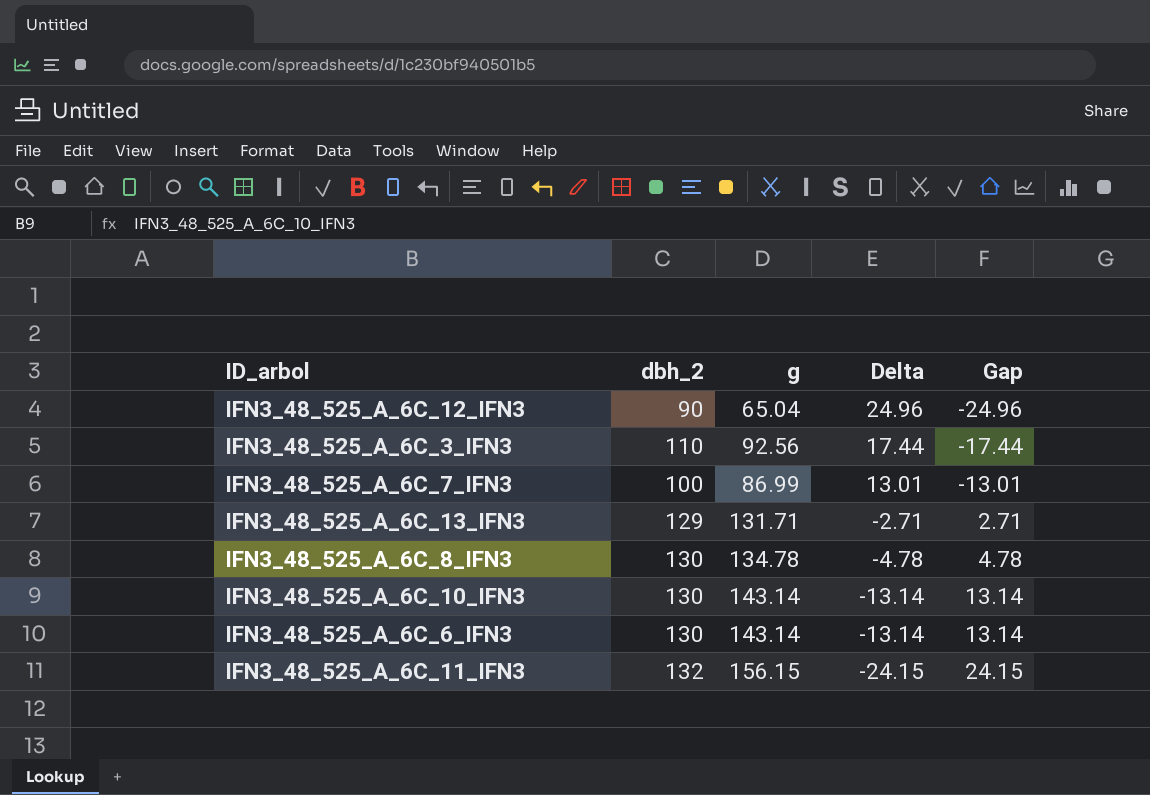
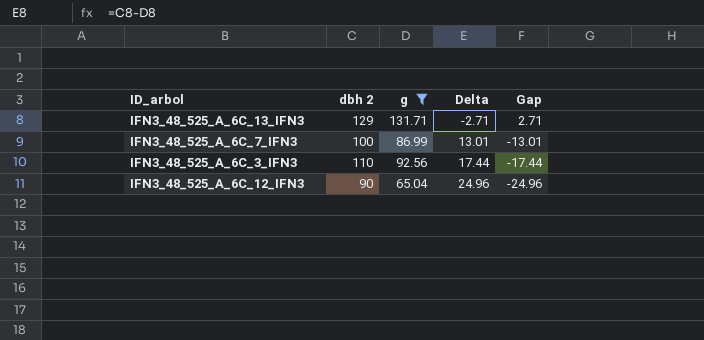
filter: none -> g <= 131.71
row order: Delta descending -> Delta ascending
column name: dbh_2 -> dbh 2

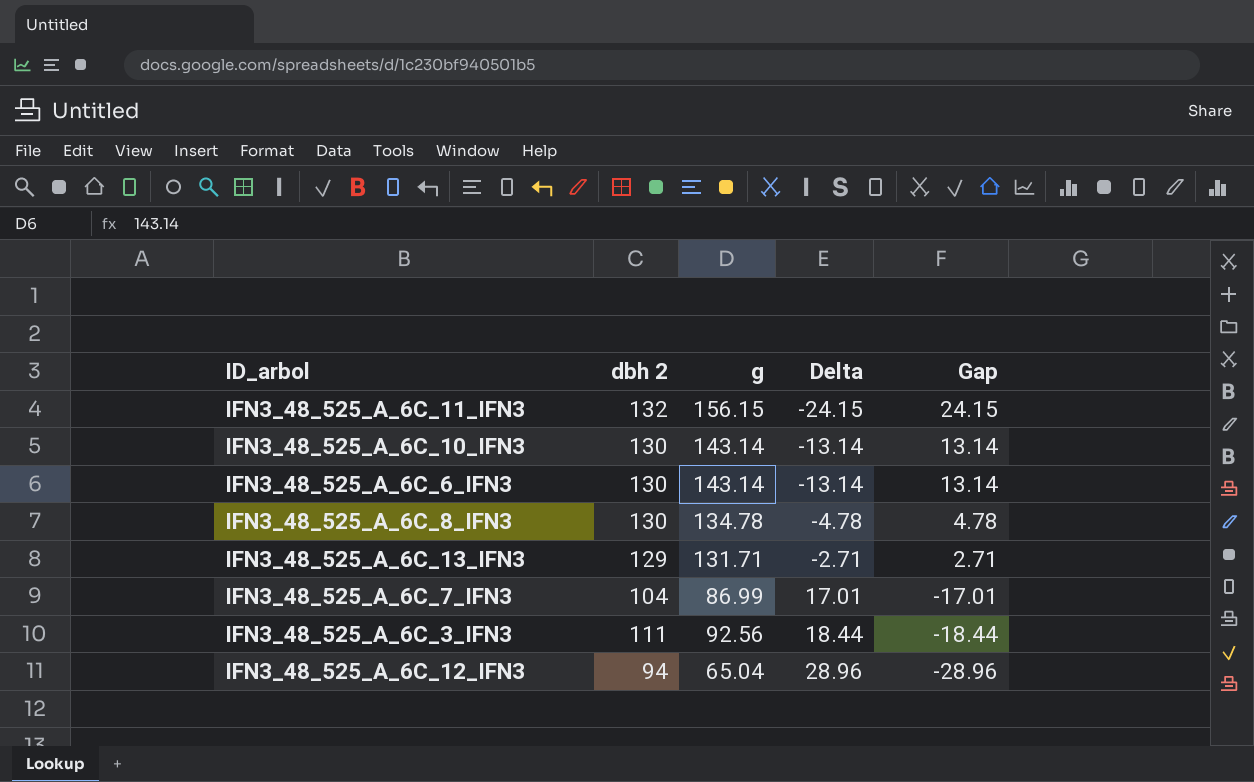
filter: g <= 131.71 -> none
IFN3_48_525_A_6C_7_IFN3 | dbh 2: 100 -> 104
IFN3_48_525_A_6C_7_IFN3 | Delta: 13.01 -> 17.01
IFN3_48_525_A_6C_7_IFN3 | Gap: -13.01 -> -17.01
IFN3_48_525_A_6C_3_IFN3 | dbh 2: 110 -> 111
IFN3_48_525_A_6C_3_IFN3 | Delta: 17.44 -> 18.44
IFN3_48_525_A_6C_3_IFN3 | Gap: -17.44 -> -18.44
IFN3_48_525_A_6C_12_IFN3 | dbh 2: 90 -> 94
IFN3_48_525_A_6C_12_IFN3 | Delta: 24.96 -> 28.96
IFN3_48_525_A_6C_12_IFN3 | Gap: -24.96 -> -28.96

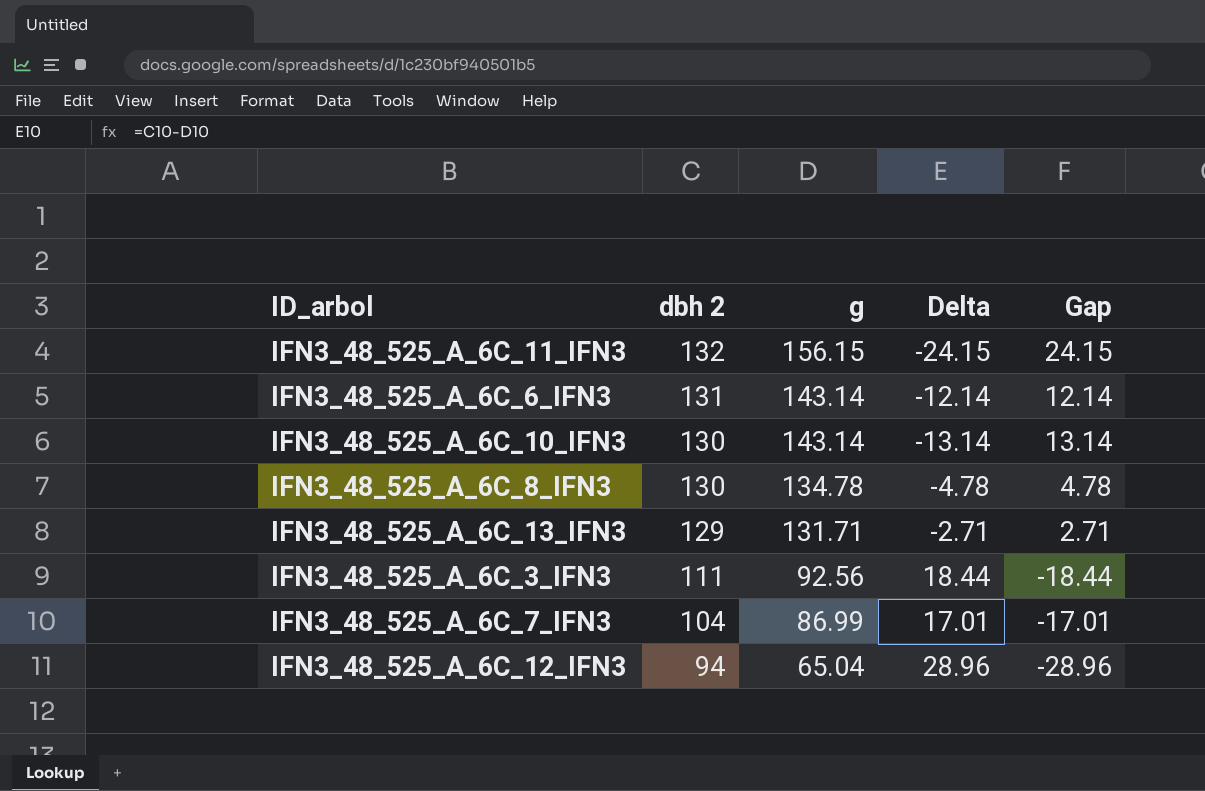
row order: Delta ascending -> dbh 2 descending
IFN3_48_525_A_6C_6_IFN3 | dbh 2: 130 -> 131
IFN3_48_525_A_6C_6_IFN3 | Delta: -13.14 -> -12.14
IFN3_48_525_A_6C_6_IFN3 | Gap: 13.14 -> 12.14

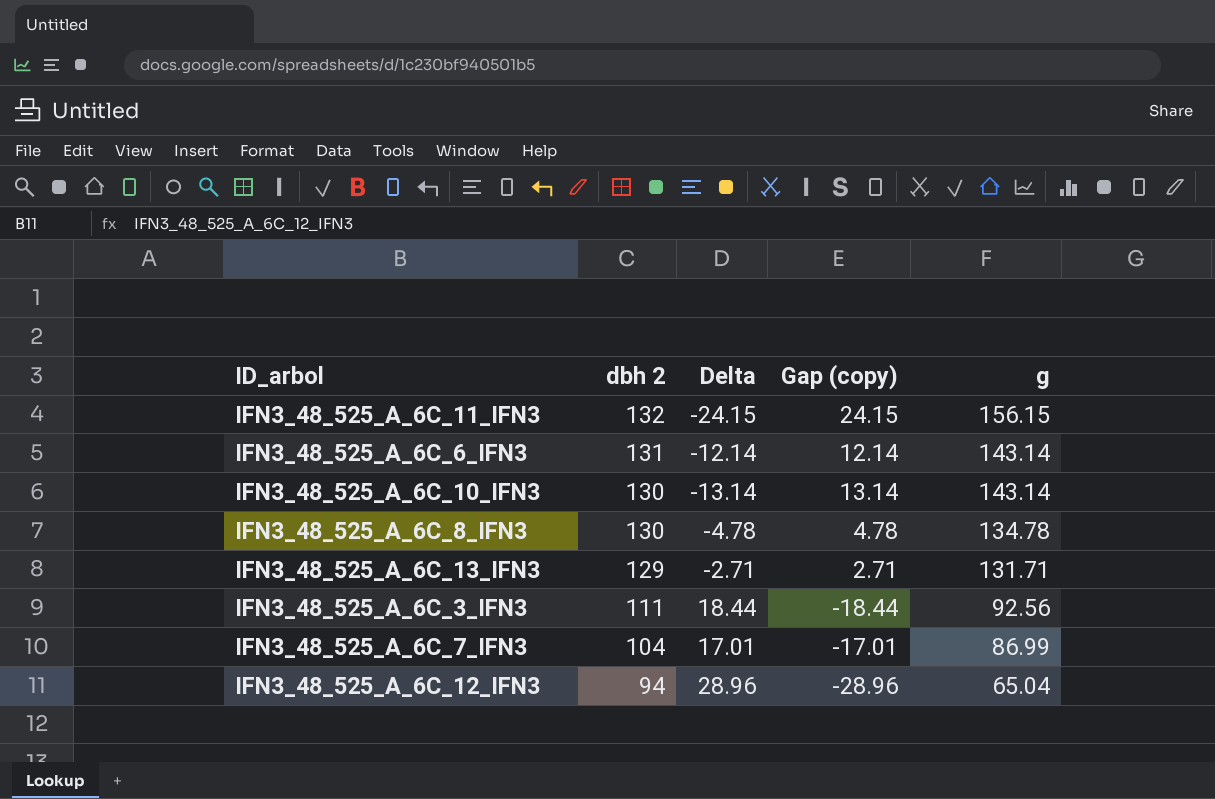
column name: Gap -> Gap (copy)
column g | position: 3 -> 5

